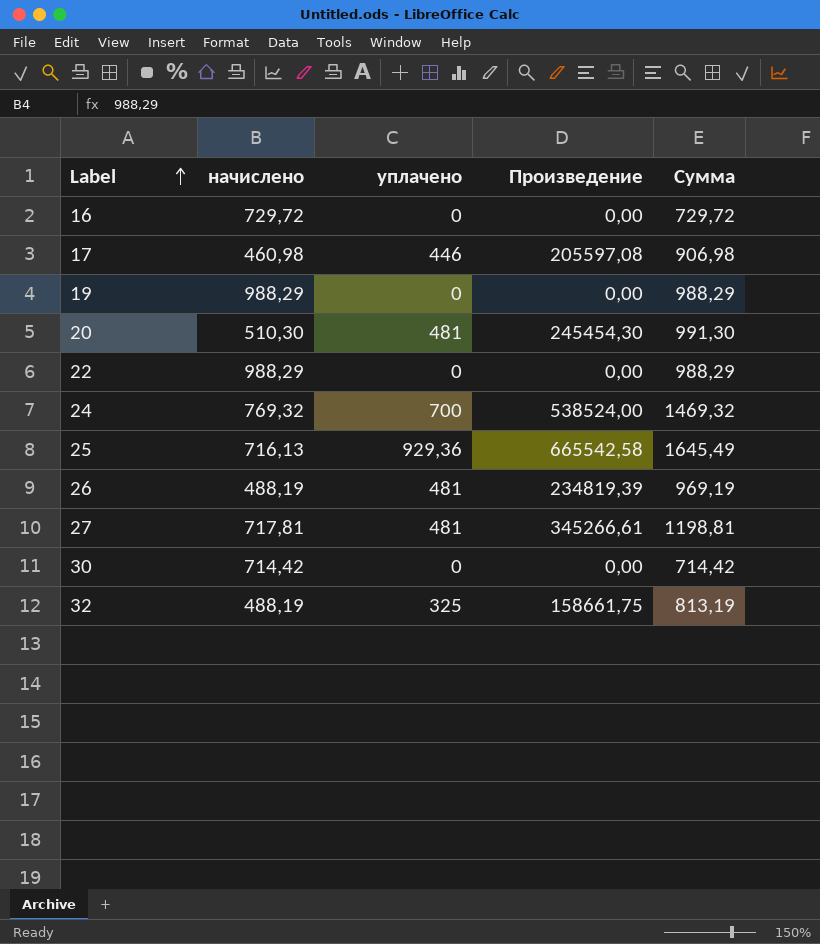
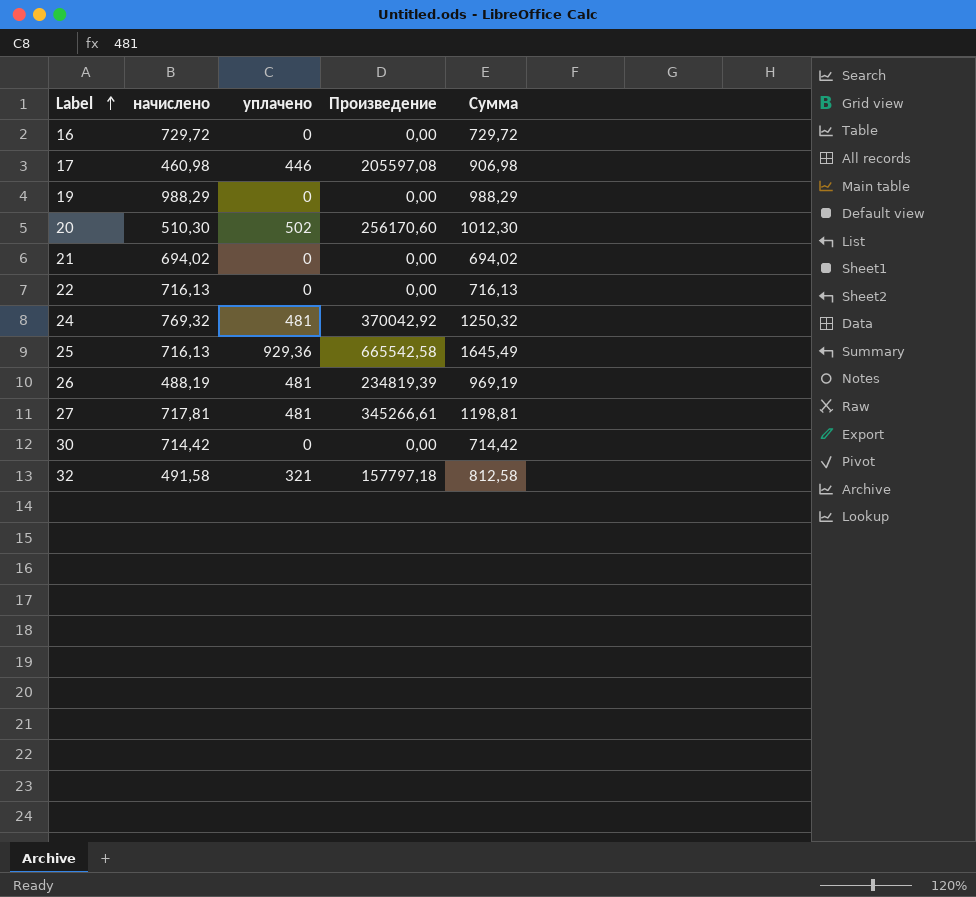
20 | уплачено: 481 -> 502
20 | Произведение: 245454,30 -> 256170,60
20 | Сумма: 991,30 -> 1012,30
row 21: none -> 694,02 | 0 | 0,00 | 694,02
22 | начислено: 988,29 -> 716,13
22 | Сумма: 988,29 -> 716,13
24 | уплачено: 700 -> 481
24 | Произведение: 538524,00 -> 370042,92
24 | Сумма: 1469,32 -> 1250,32
32 | начислено: 488,19 -> 491,58
32 | уплачено: 325 -> 321
32 | Произведение: 158661,75 -> 157797,18
32 | Сумма: 813,19 -> 812,58

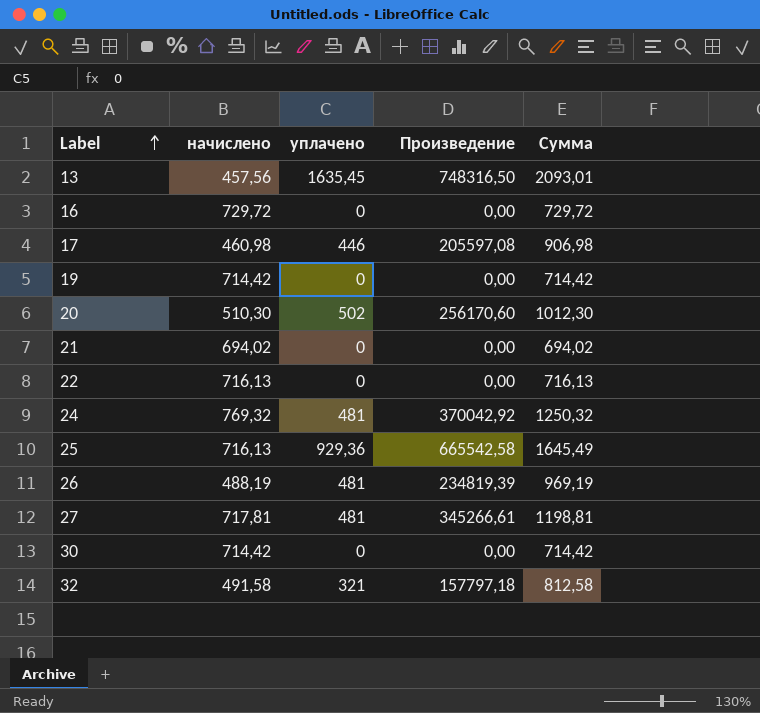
row 13: none -> 457,56 | 1635,45 | 748316,50 | 2093,01
19 | начислено: 988,29 -> 714,42
19 | Сумма: 988,29 -> 714,42

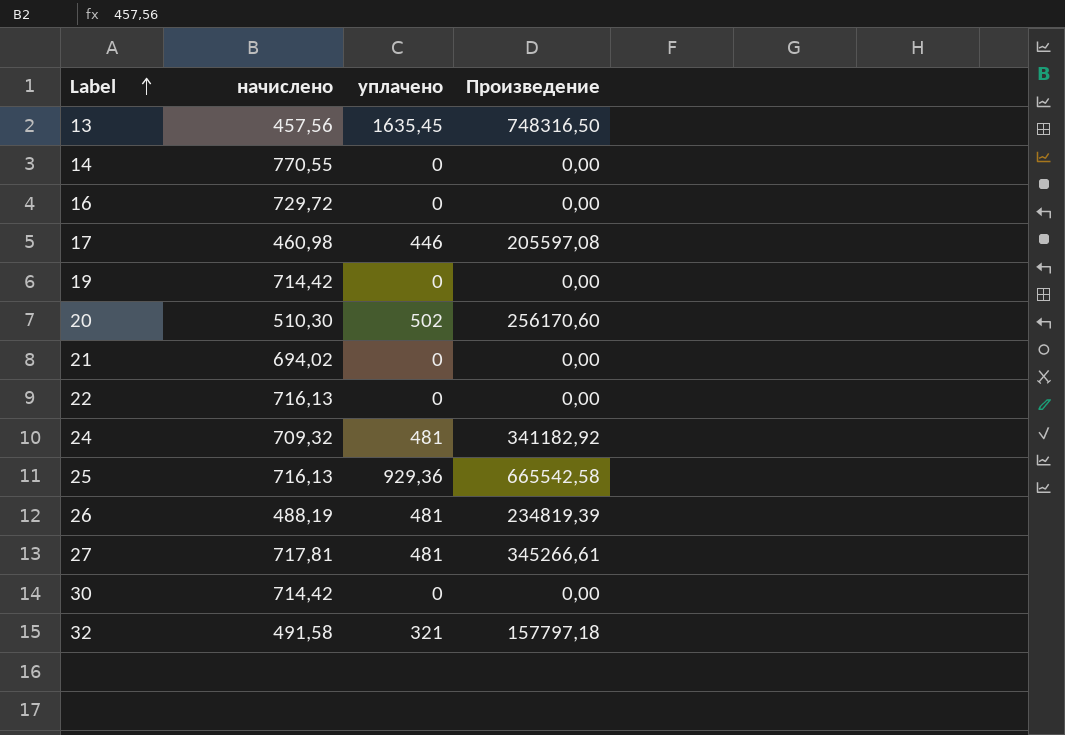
column Сумма | formula: [начислено] + [уплачено] -> none
row 14: none -> 770,55 | 0 | 0,00
24 | начислено: 769,32 -> 709,32
24 | Произведение: 370042,92 -> 341182,92

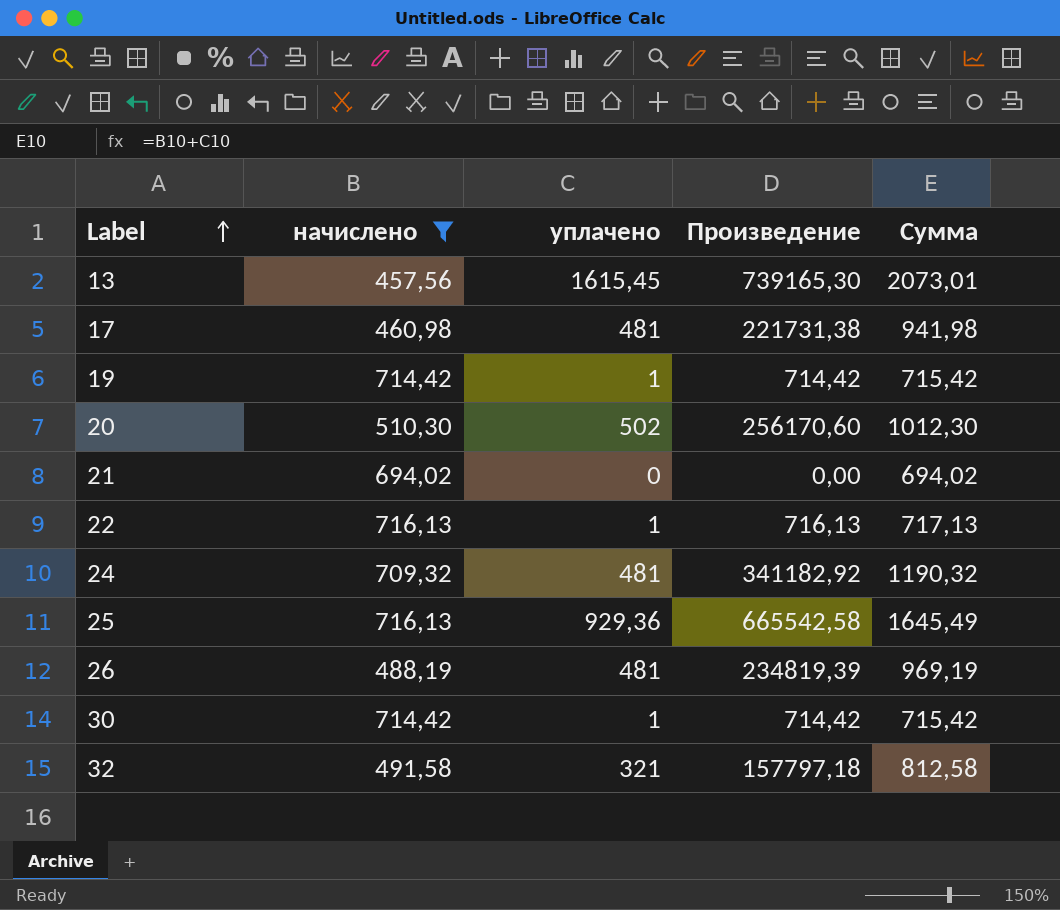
filter: none -> начислено <= 716,13
column Сумма | formula: none -> [начислено] + [уплачено]
13 | уплачено: 1635,45 -> 1615,45
13 | Произведение: 748316,50 -> 739165,30
17 | уплачено: 446 -> 481
17 | Произведение: 205597,08 -> 221731,38
19 | уплачено: 0 -> 1
19 | Произведение: 0,00 -> 714,42
22 | уплачено: 0 -> 1
22 | Произведение: 0,00 -> 716,13
30 | уплачено: 0 -> 1
30 | Произведение: 0,00 -> 714,42

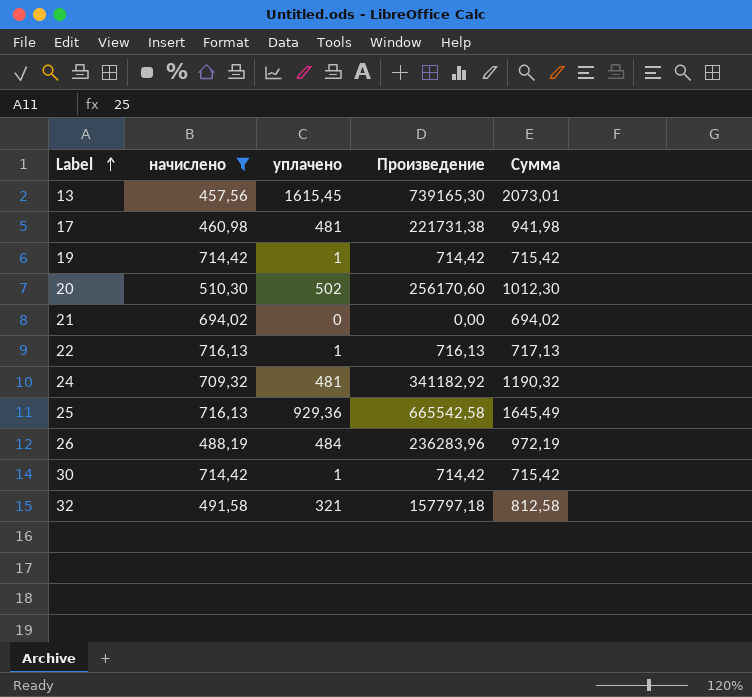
26 | уплачено: 481 -> 484
26 | Произведение: 234819,39 -> 236283,96
26 | Сумма: 969,19 -> 972,19

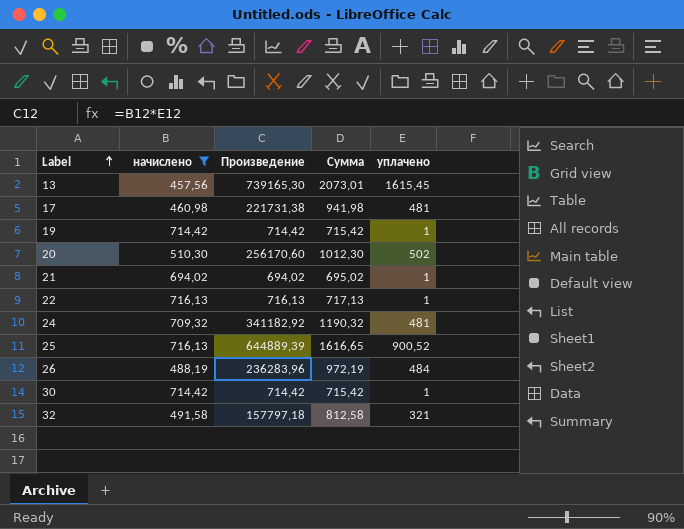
column уплачено | position: 3 -> 5
21 | Произведение: 0,00 -> 694,02
21 | Сумма: 694,02 -> 695,02
21 | уплачено: 0 -> 1
25 | Произведение: 665542,58 -> 644889,39
25 | Сумма: 1645,49 -> 1616,65
25 | уплачено: 929,36 -> 900,52

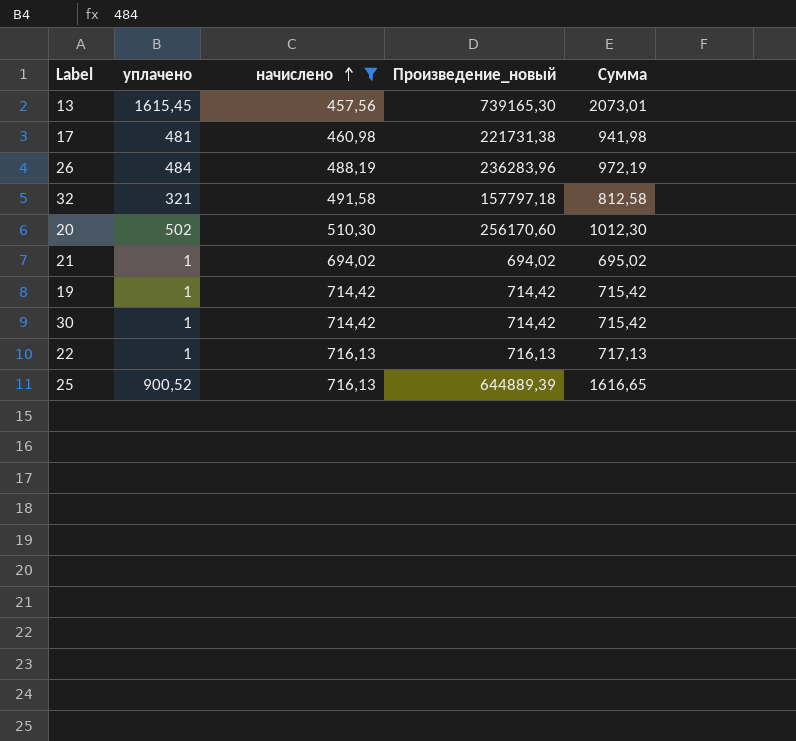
row order: Label ascending -> начислено ascending
column уплачено | position: 5 -> 2
column name: Произведение -> Произведение_новый
row 24: 709,32 | 341182,92 | 1190,32 | 481 -> none

